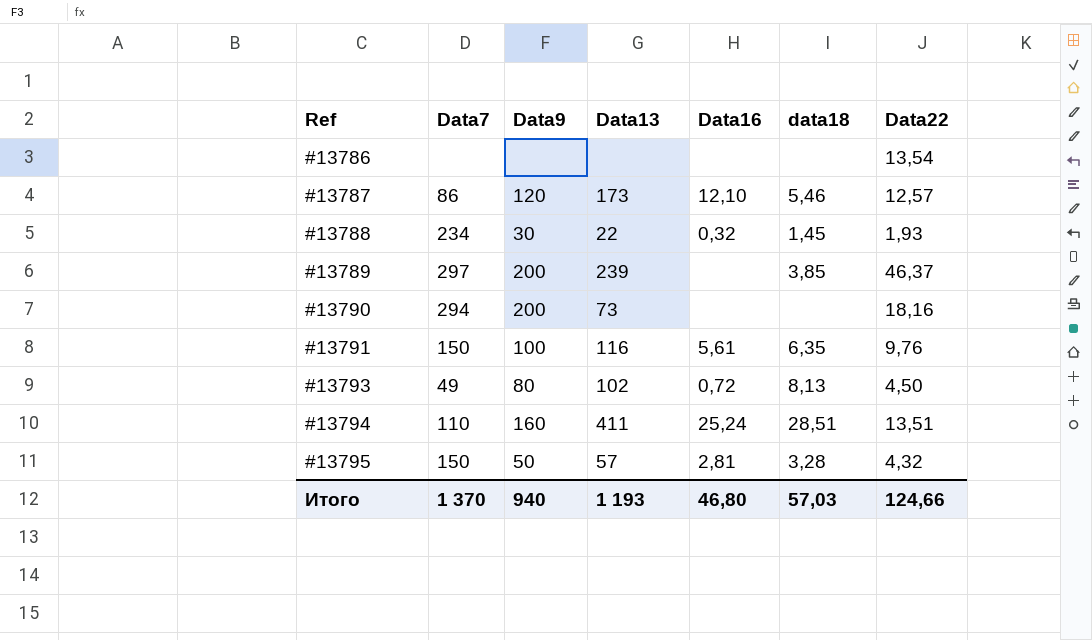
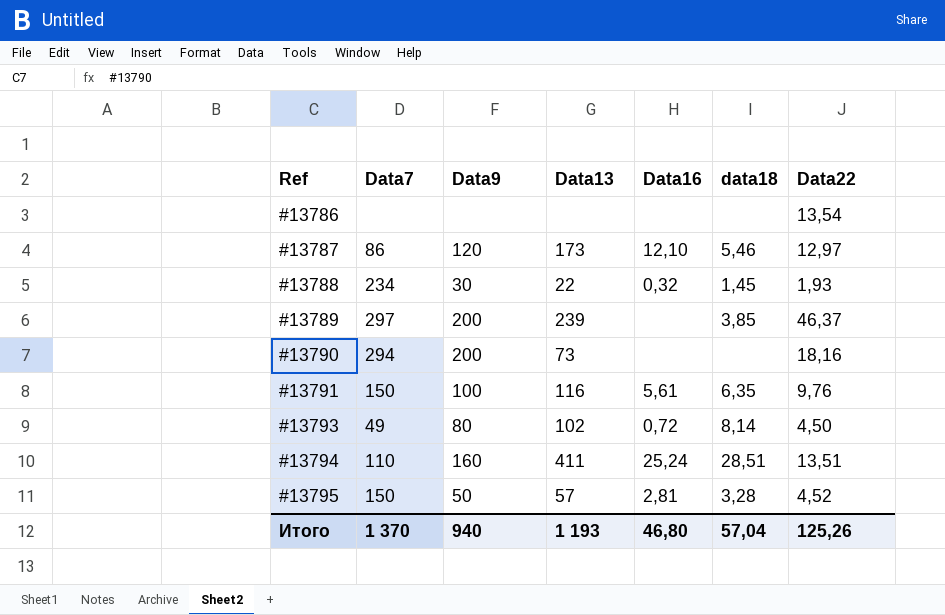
#13787 | Data22: 12,57 -> 12,97
#13793 | data18: 8,13 -> 8,14
#13795 | Data22: 4,32 -> 4,52
Итого | data18: 57,03 -> 57,04
Итого | Data22: 124,66 -> 125,26

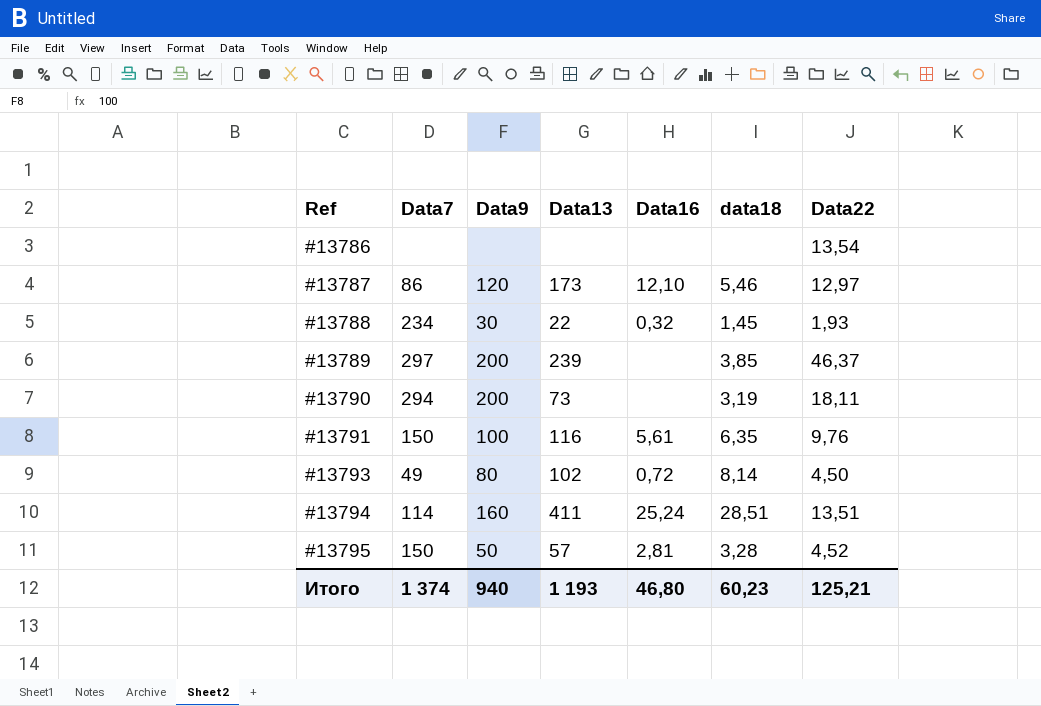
#13790 | data18: none -> 3,19
#13790 | Data22: 18,16 -> 18,11
#13794 | Data7: 110 -> 114
Итого | Data7: 1 370 -> 1 374
Итого | data18: 57,04 -> 60,23
Итого | Data22: 125,26 -> 125,21

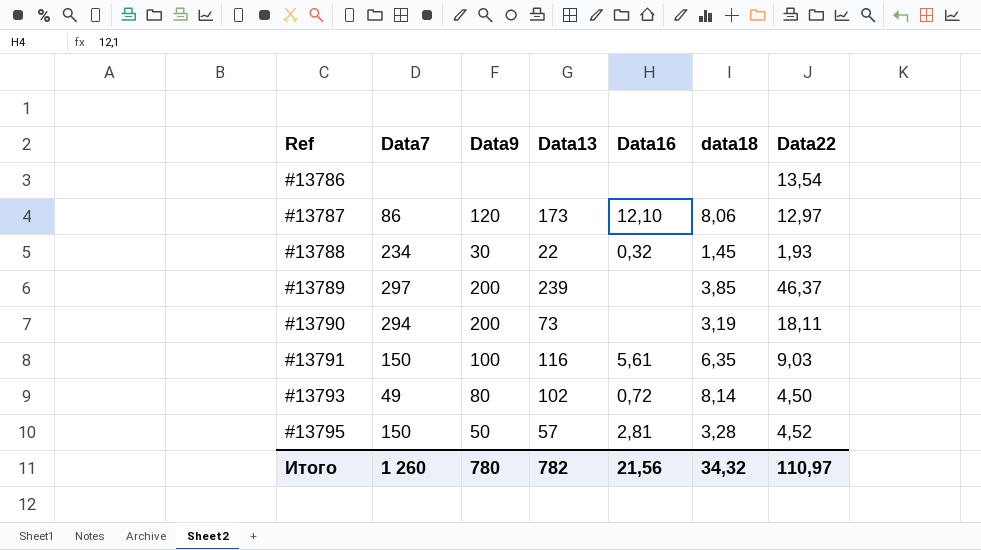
row #13794: 114 | 160 | 411 | 25,24 | 28,51 | 13,51 -> none
#13787 | data18: 5,46 -> 8,06
#13791 | Data22: 9,76 -> 9,03
Итого | Data7: 1 374 -> 1 260
Итого | Data9: 940 -> 780
Итого | Data13: 1 193 -> 782
Итого | Data16: 46,80 -> 21,56
Итого | data18: 60,23 -> 34,32
Итого | Data22: 125,21 -> 110,97

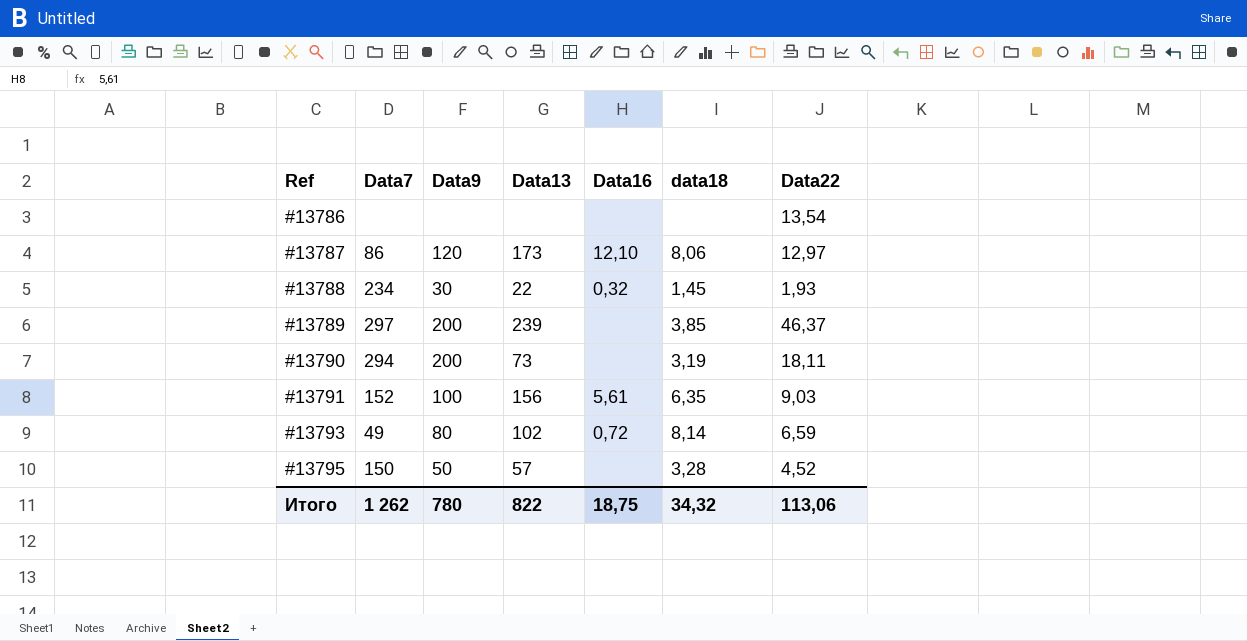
#13791 | Data7: 150 -> 152
#13791 | Data13: 116 -> 156
#13793 | Data22: 4,50 -> 6,59
#13795 | Data16: 2,81 -> none
Итого | Data7: 1 260 -> 1 262
Итого | Data13: 782 -> 822
Итого | Data16: 21,56 -> 18,75
Итого | Data22: 110,97 -> 113,06

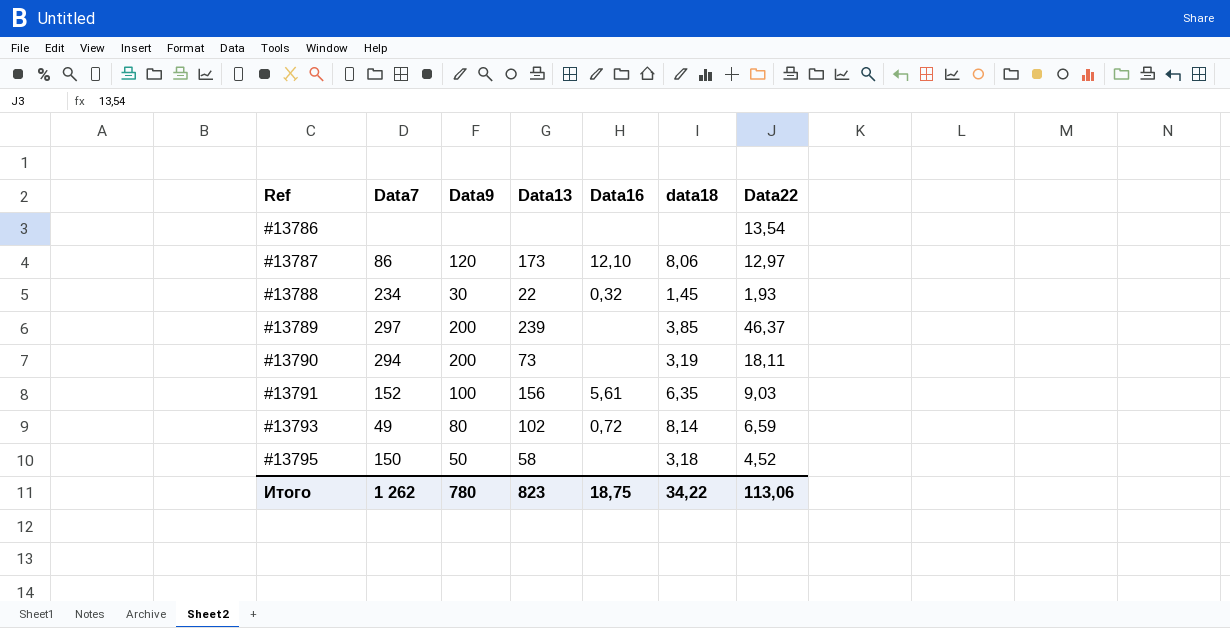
#13795 | Data13: 57 -> 58
#13795 | data18: 3,28 -> 3,18
Итого | Data13: 822 -> 823
Итого | data18: 34,32 -> 34,22

